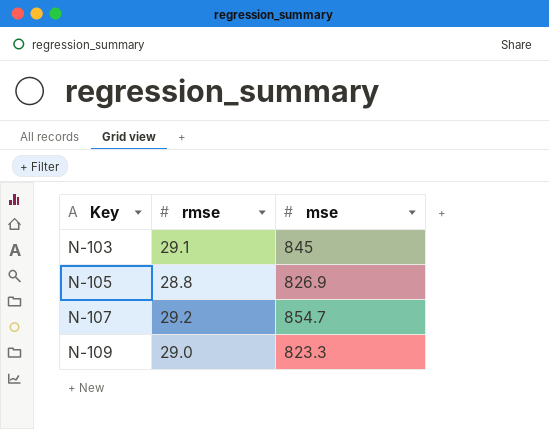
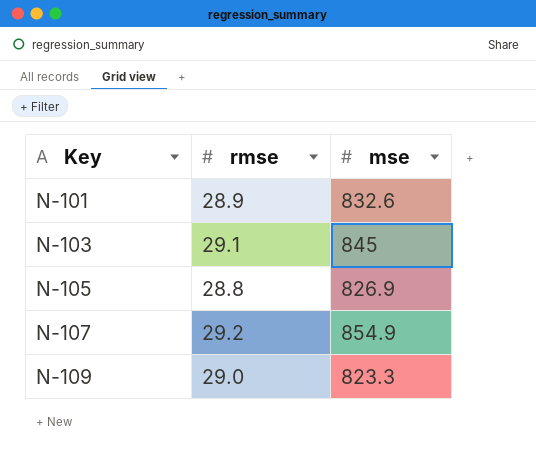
row N-101: none -> 28.9 | 832.6
N-107 | mse: 854.7 -> 854.9

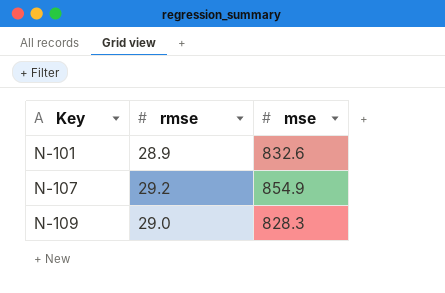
row N-103: 29.1 | 845 -> none
row N-105: 28.8 | 826.9 -> none
N-109 | mse: 823.3 -> 828.3

